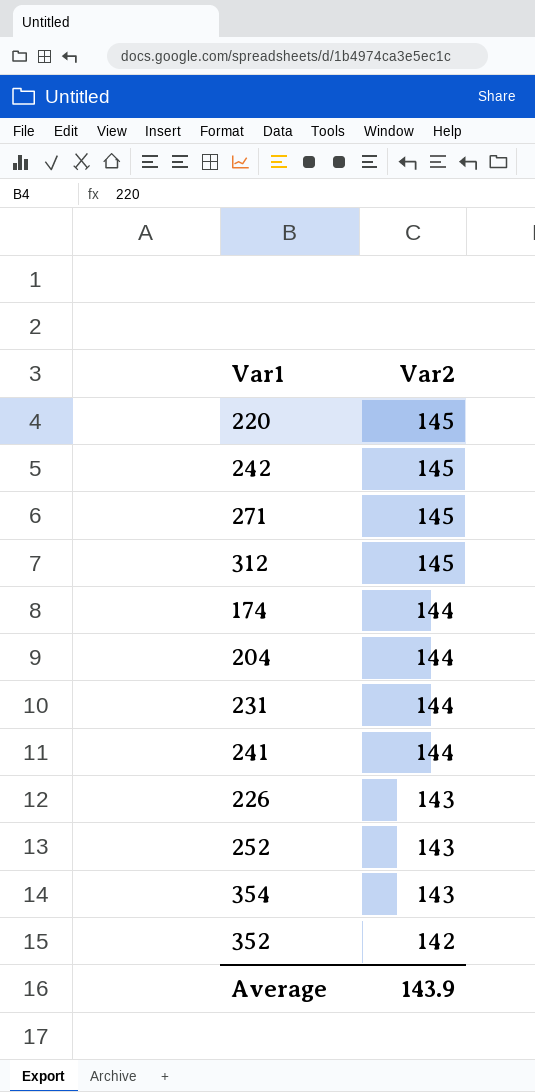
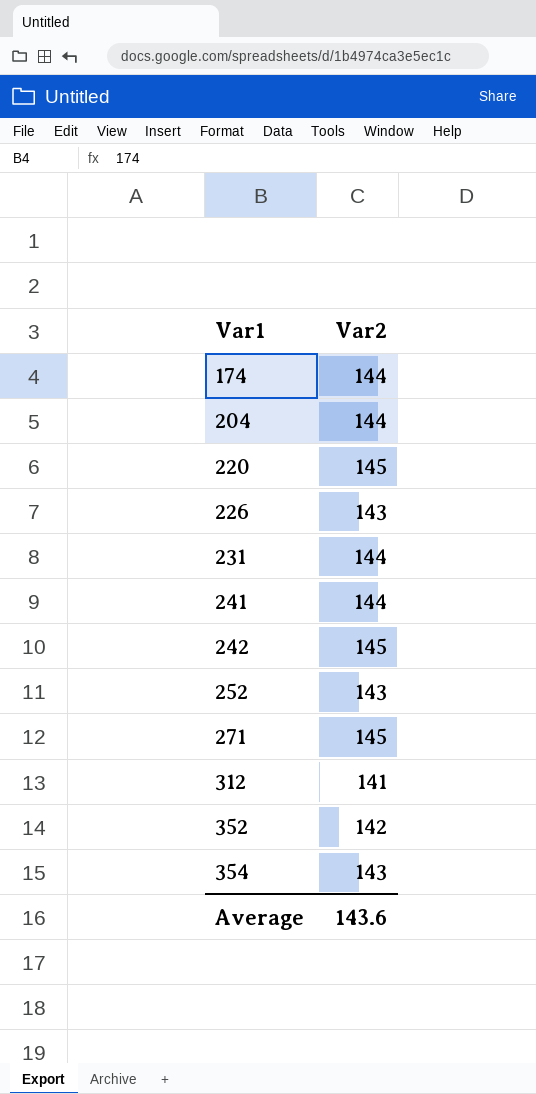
row order: Var2 descending -> Var1 ascending
312 | Var2: 145 -> 141
Average | Var2: 143.9 -> 143.6

